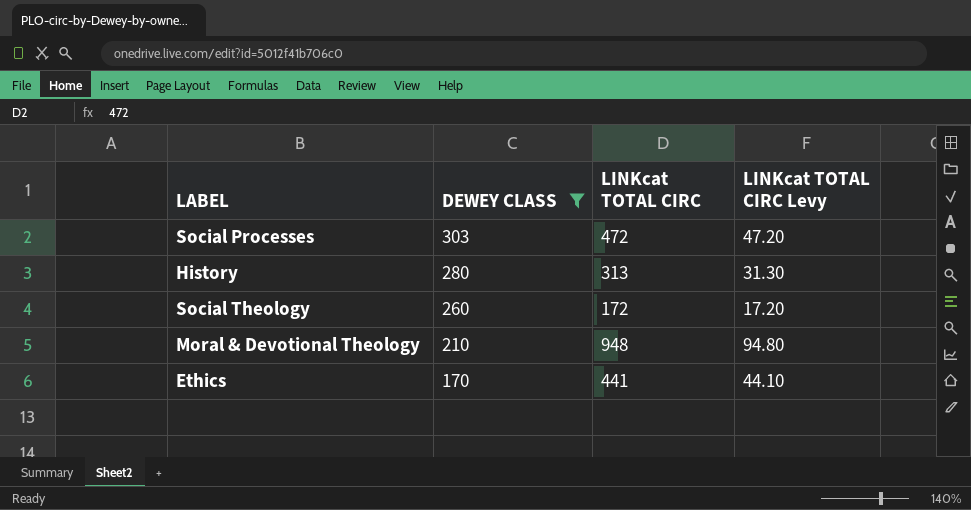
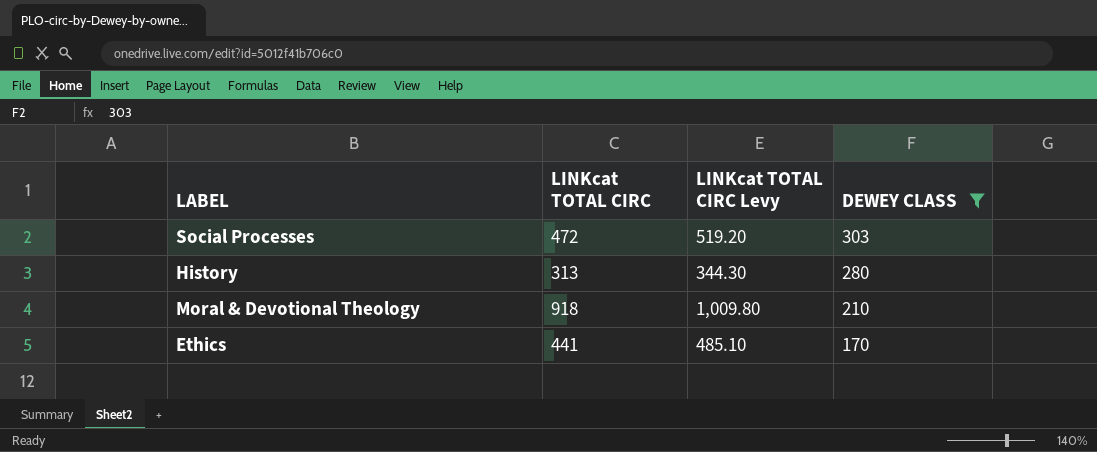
column LINKcat TOTAL CIRC Levy | formula: [LINKcat TOTAL CIRC] * 0.1 -> [LINKcat TOTAL CIRC] * 1.1
column DEWEY CLASS | position: 2 -> 4
row Social Theology: 260 | 172 | 17.20 -> none
Moral & Devotional Theology | LINKcat TOTAL CIRC: 948 -> 918

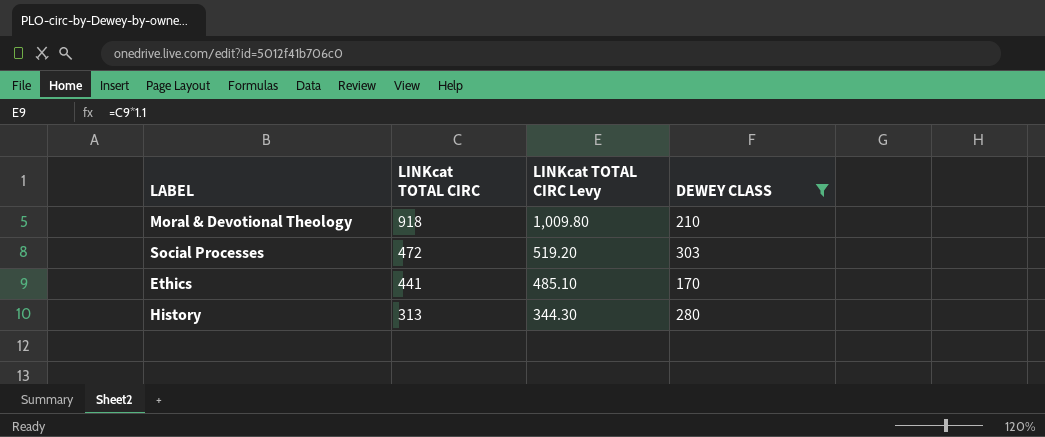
row order: DEWEY CLASS descending -> LINKcat TOTAL CIRC descending

